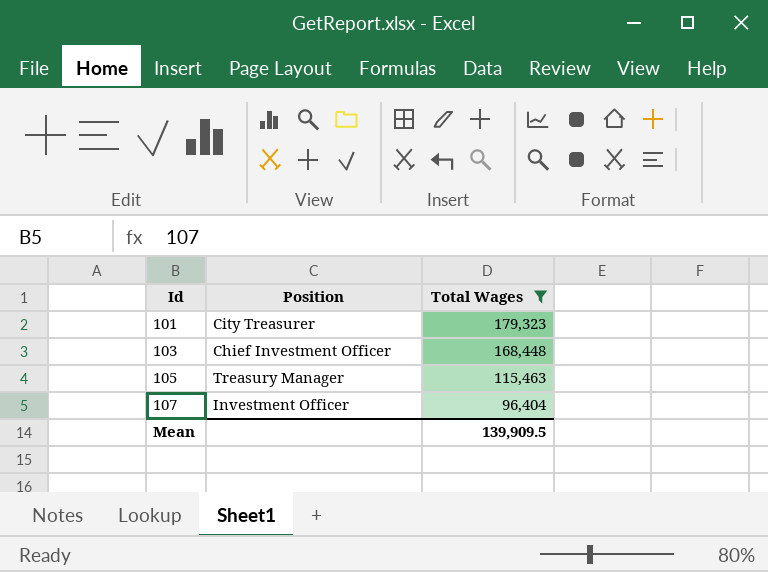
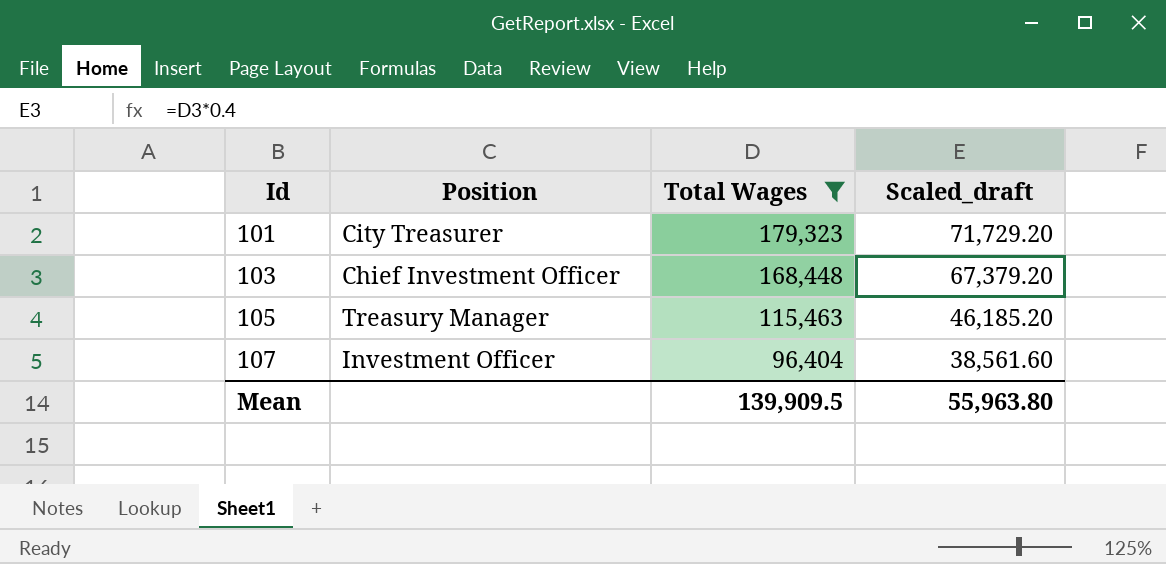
column Scaled_draft | formula: none -> [Total Wages] * 0.4

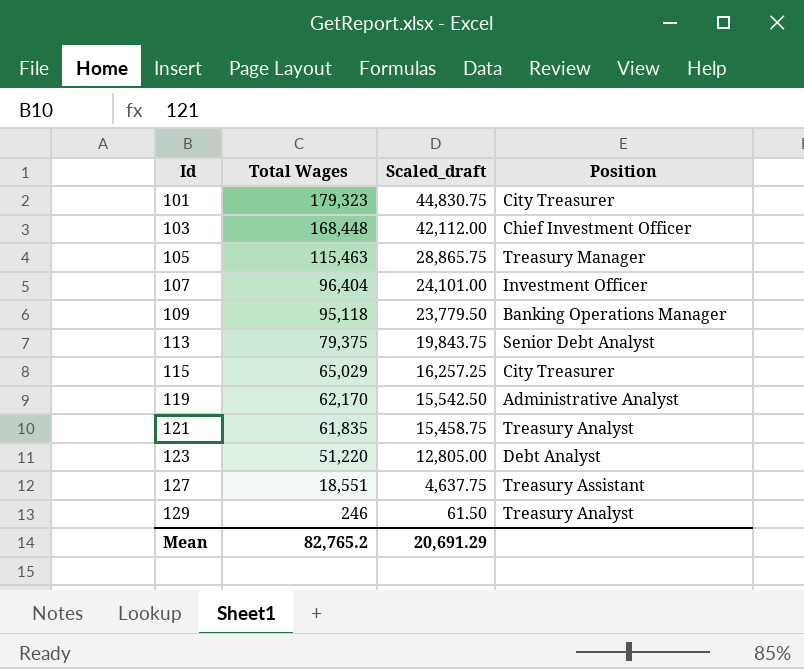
filter: Total Wages >= 96,404 -> none
column Scaled_draft | formula: [Total Wages] * 0.4 -> [Total Wages] * 0.25
column Position | position: 2 -> 4
Mean | Total Wages: 139,909.5 -> 82,765.2
Mean | Scaled_draft: 55,963.80 -> 20,691.29

